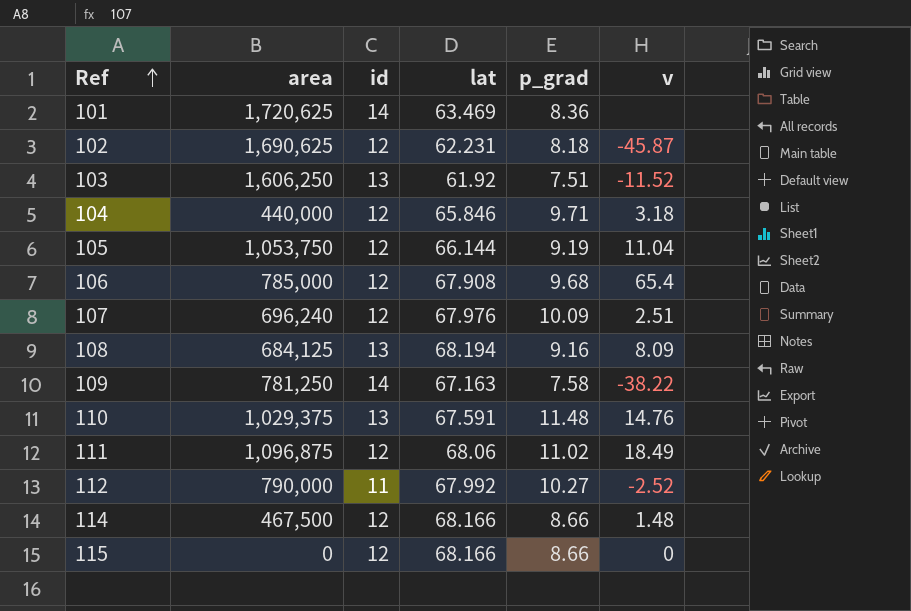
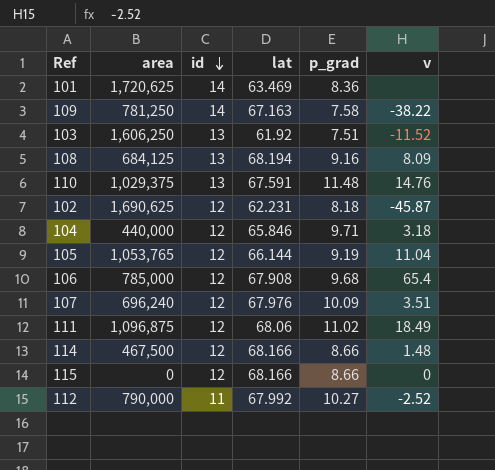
row order: Ref ascending -> id descending
105 | area: 1,053,750 -> 1,053,765
107 | v: 2.51 -> 3.51

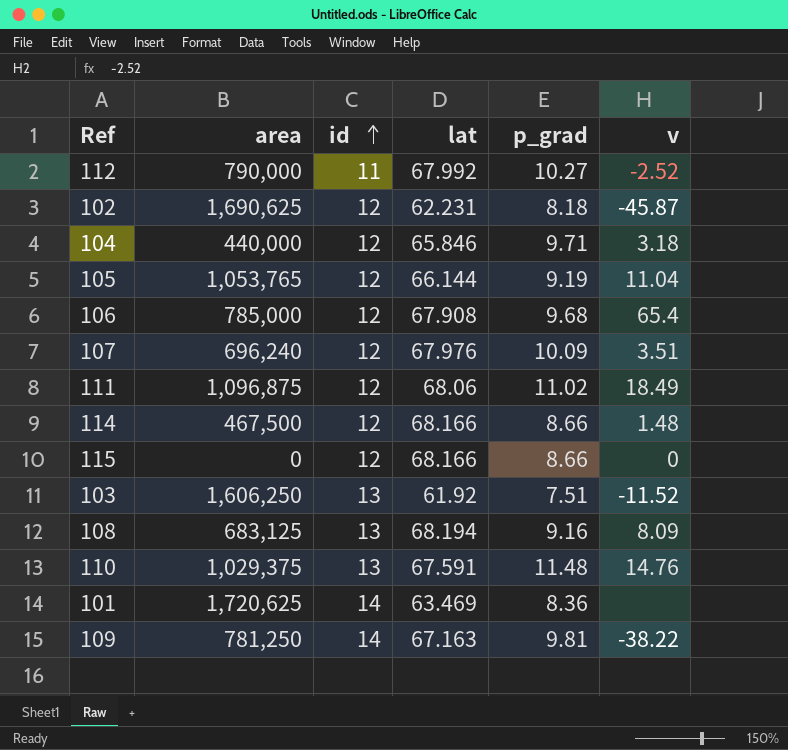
row order: id descending -> id ascending
108 | area: 684,125 -> 683,125
109 | p_grad: 7.58 -> 9.81

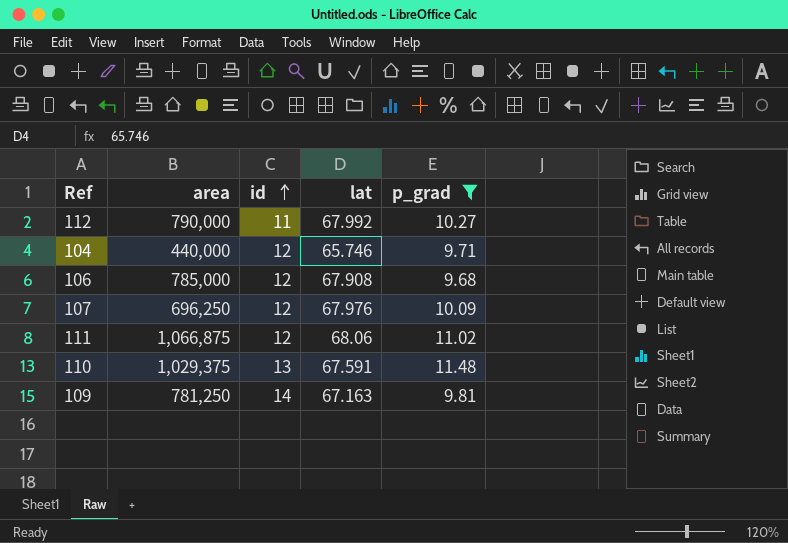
filter: none -> p_grad >= 9.68
column v | position: 6 -> none
104 | lat: 65.846 -> 65.746
107 | area: 696,240 -> 696,250
111 | area: 1,096,875 -> 1,066,875

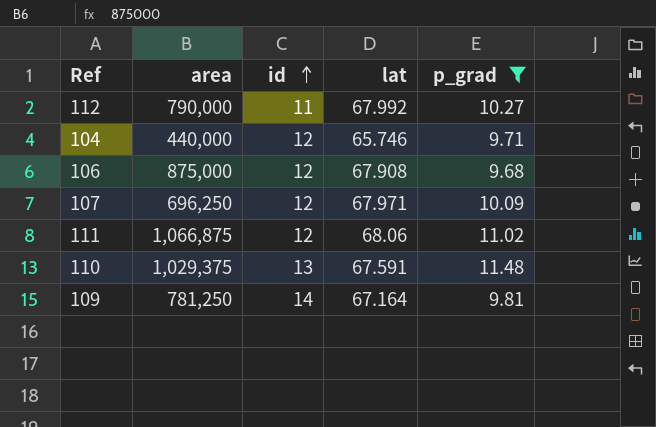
106 | area: 785,000 -> 875,000
107 | lat: 67.976 -> 67.971
109 | lat: 67.163 -> 67.164

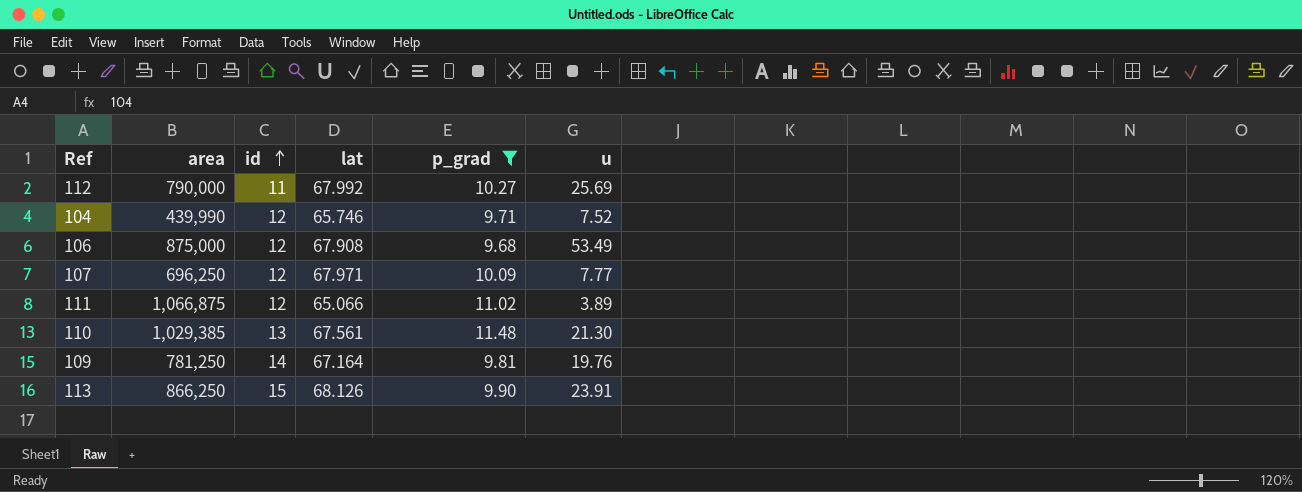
column u | position: none -> 6
104 | area: 440,000 -> 439,990
111 | lat: 68.06 -> 65.066
110 | area: 1,029,375 -> 1,029,385
110 | lat: 67.591 -> 67.561
row 113: none -> 866,250 | 15 | 68.126 | 9.90 | 23.91

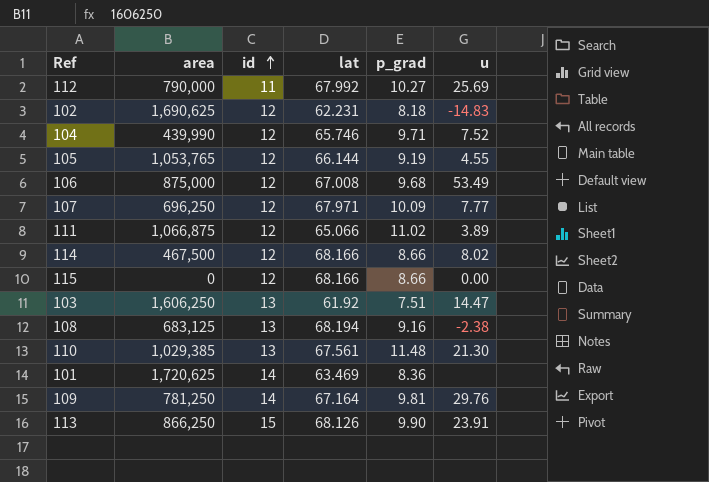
filter: p_grad >= 9.68 -> none
106 | lat: 67.908 -> 67.008
109 | u: 19.76 -> 29.76

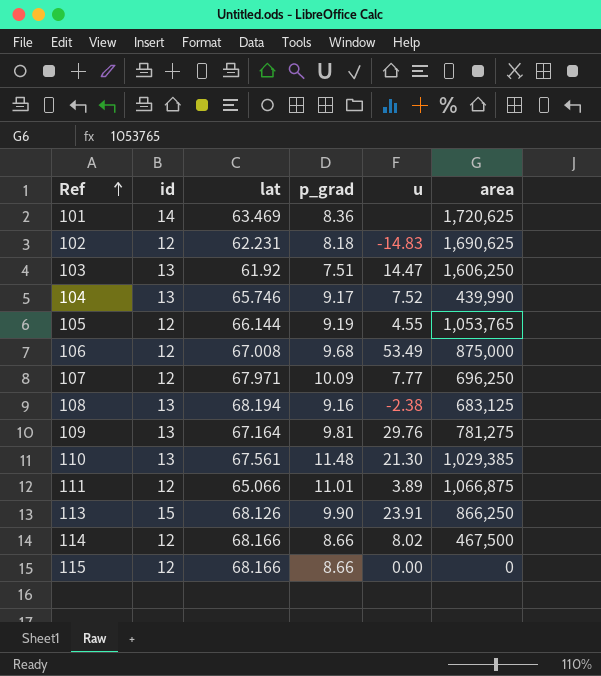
row order: id ascending -> Ref ascending
column area | position: 2 -> 6
row 112: 790,000 | 11 | 67.992 | 10.27 | 25.69 -> none
104 | id: 12 -> 13
104 | p_grad: 9.71 -> 9.17
109 | id: 14 -> 13
109 | area: 781,250 -> 781,275
111 | p_grad: 11.02 -> 11.01

